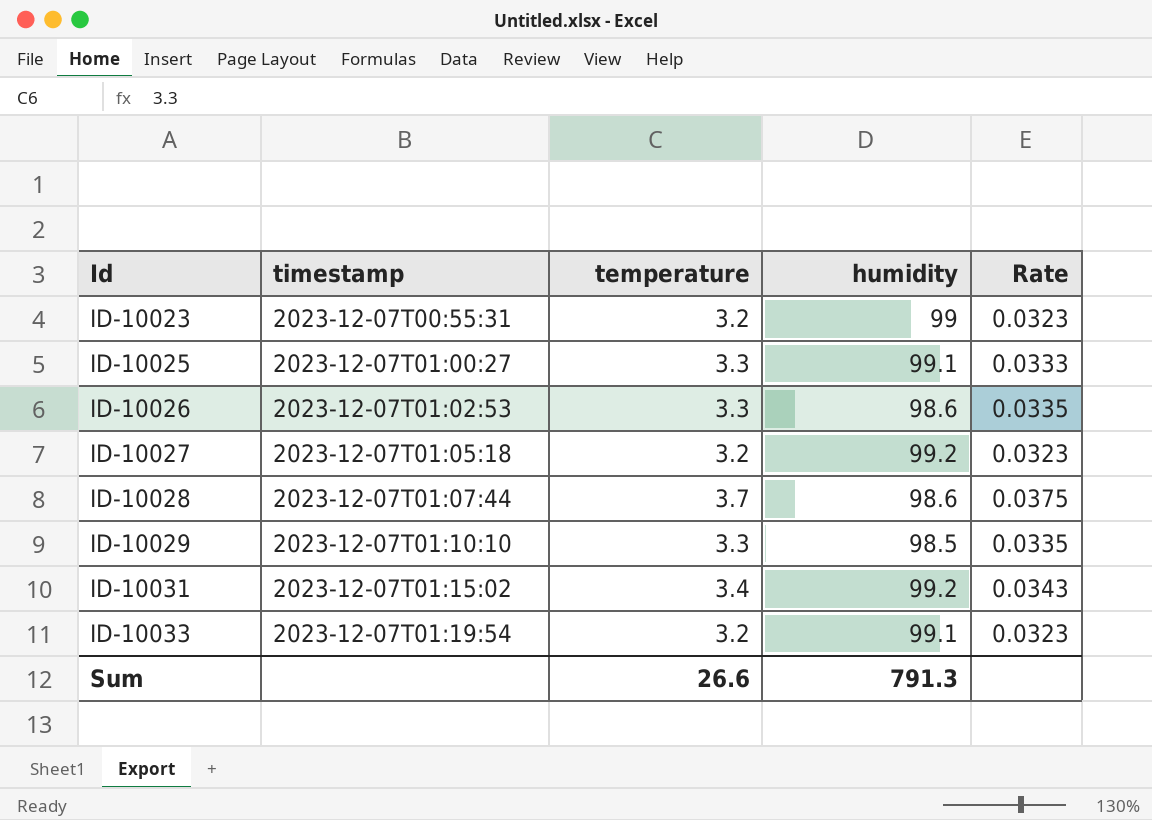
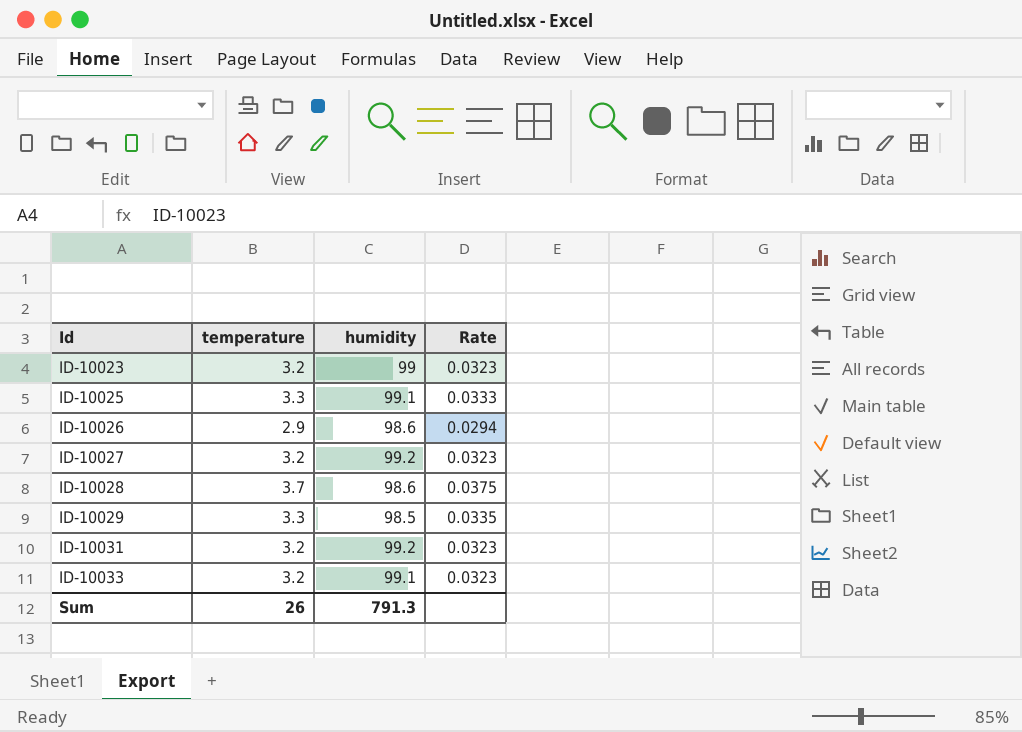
column timestamp | position: 2 -> none
ID-10026 | temperature: 3.3 -> 2.9
ID-10026 | Rate: 0.0335 -> 0.0294
ID-10031 | temperature: 3.4 -> 3.2
ID-10031 | Rate: 0.0343 -> 0.0323
Sum | temperature: 26.6 -> 26

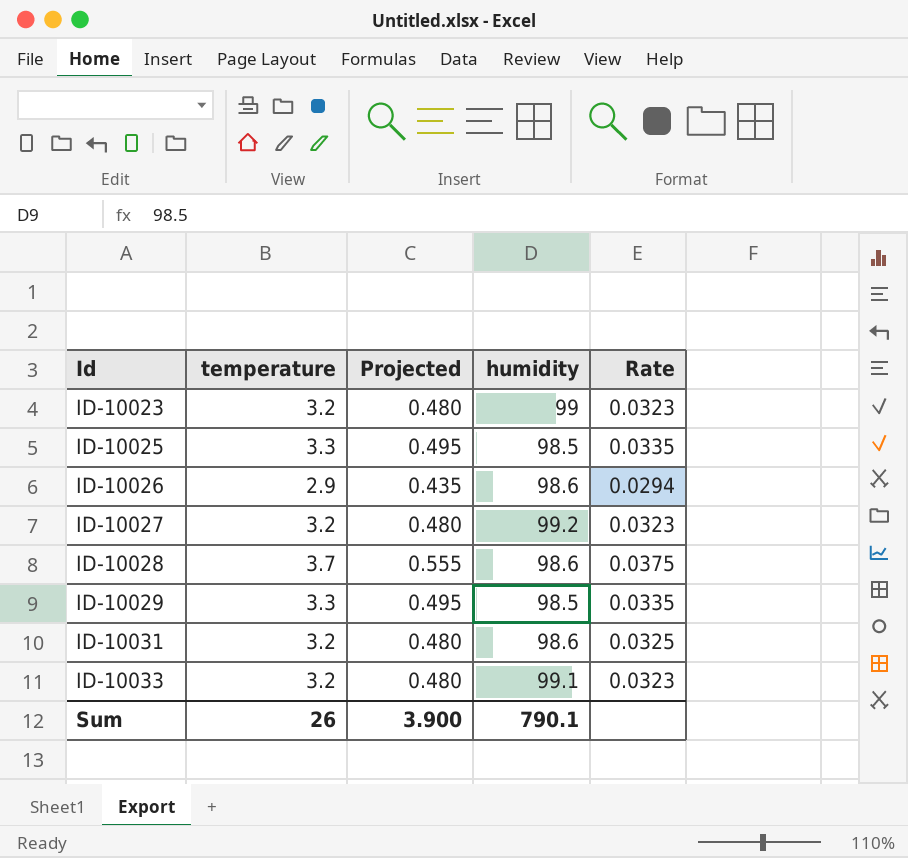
column Projected | formula: none -> [temperature] * 0.15
ID-10025 | humidity: 99.1 -> 98.5
ID-10025 | Rate: 0.0333 -> 0.0335
ID-10031 | humidity: 99.2 -> 98.6
ID-10031 | Rate: 0.0323 -> 0.0325
Sum | humidity: 791.3 -> 790.1

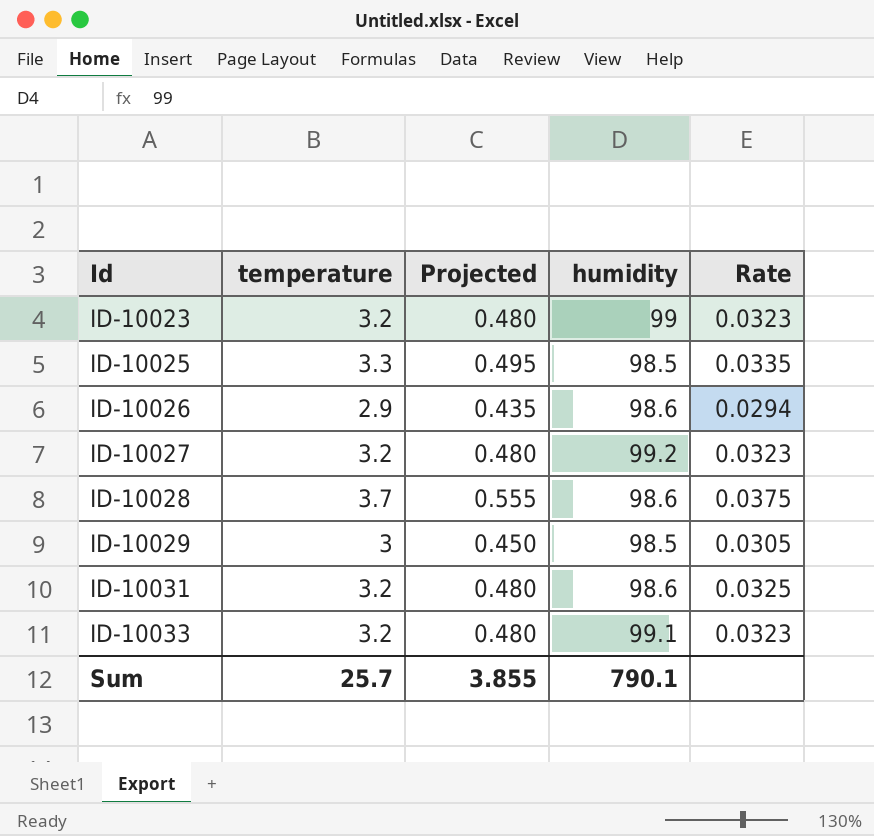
ID-10029 | temperature: 3.3 -> 3
ID-10029 | Projected: 0.495 -> 0.450
ID-10029 | Rate: 0.0335 -> 0.0305
Sum | temperature: 26 -> 25.7
Sum | Projected: 3.900 -> 3.855

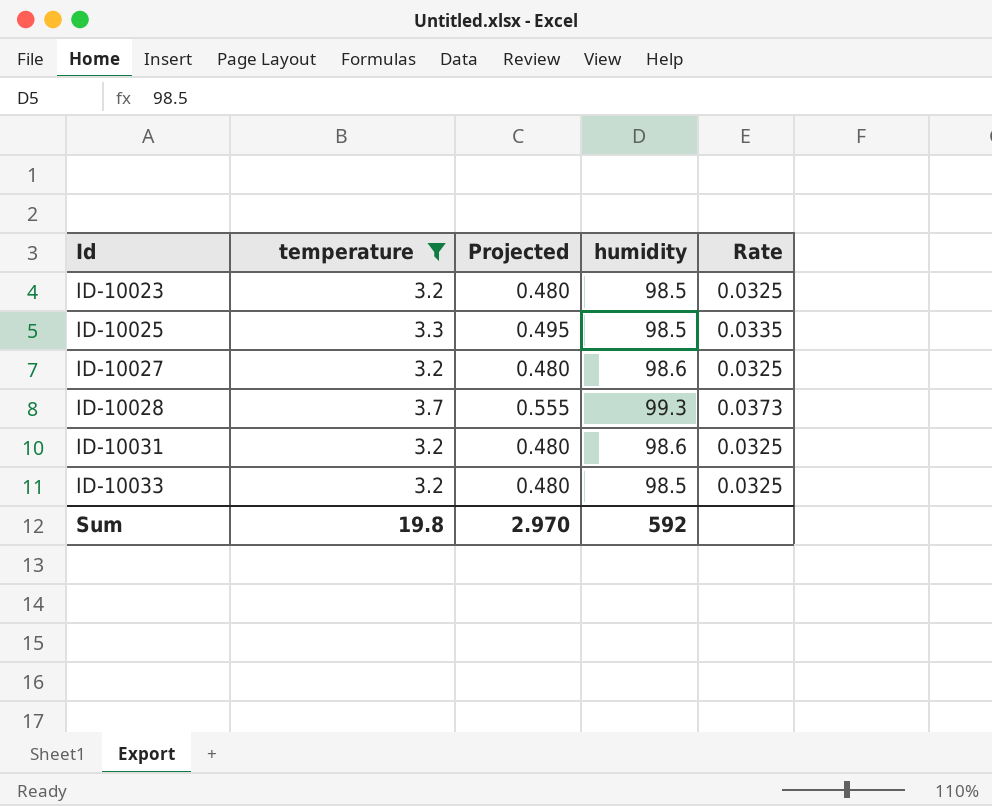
filter: none -> temperature >= 3.2
ID-10023 | humidity: 99 -> 98.5
ID-10023 | Rate: 0.0323 -> 0.0325
ID-10027 | humidity: 99.2 -> 98.6
ID-10027 | Rate: 0.0323 -> 0.0325
ID-10028 | humidity: 98.6 -> 99.3
ID-10028 | Rate: 0.0375 -> 0.0373
ID-10033 | humidity: 99.1 -> 98.5
ID-10033 | Rate: 0.0323 -> 0.0325
Sum | temperature: 25.7 -> 19.8
Sum | Projected: 3.855 -> 2.970
Sum | humidity: 790.1 -> 592

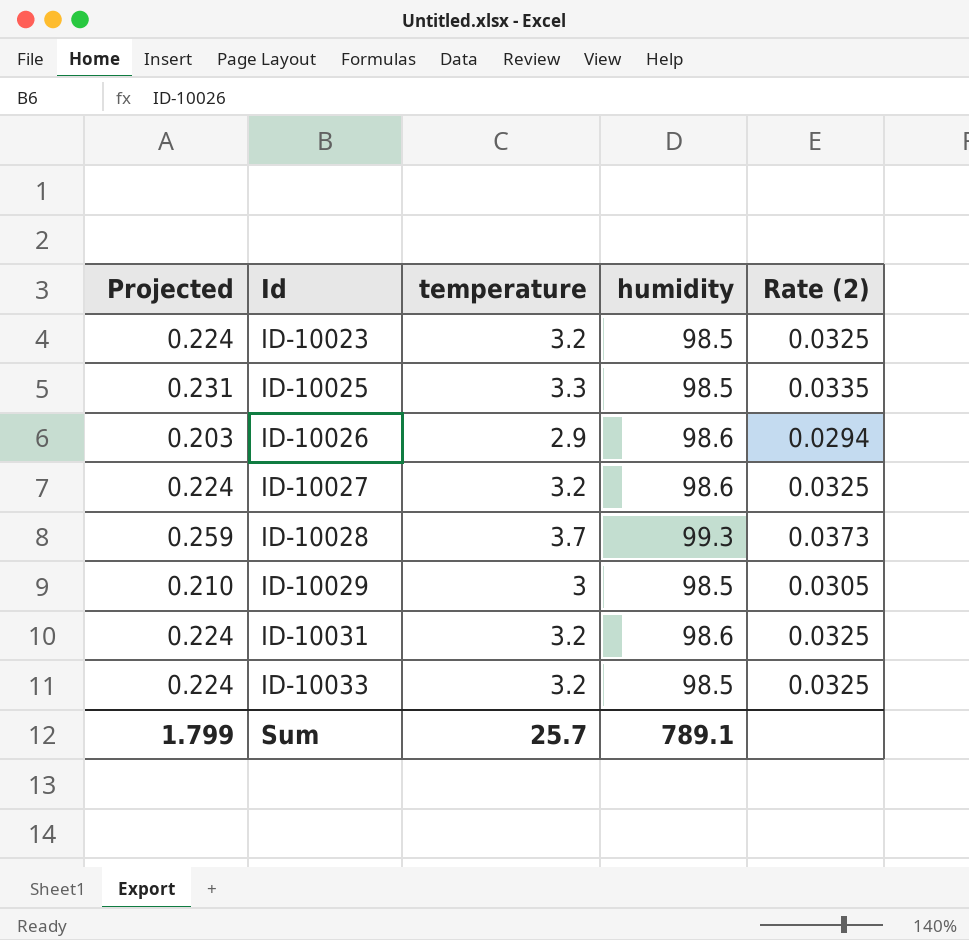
filter: temperature >= 3.2 -> none
column Projected | formula: [temperature] * 0.15 -> [temperature] * 0.07
column Projected | position: 3 -> 1
column name: Rate -> Rate (2)
Sum | Projected: 2.970 -> 1.799
Sum | temperature: 19.8 -> 25.7
Sum | humidity: 592 -> 789.1

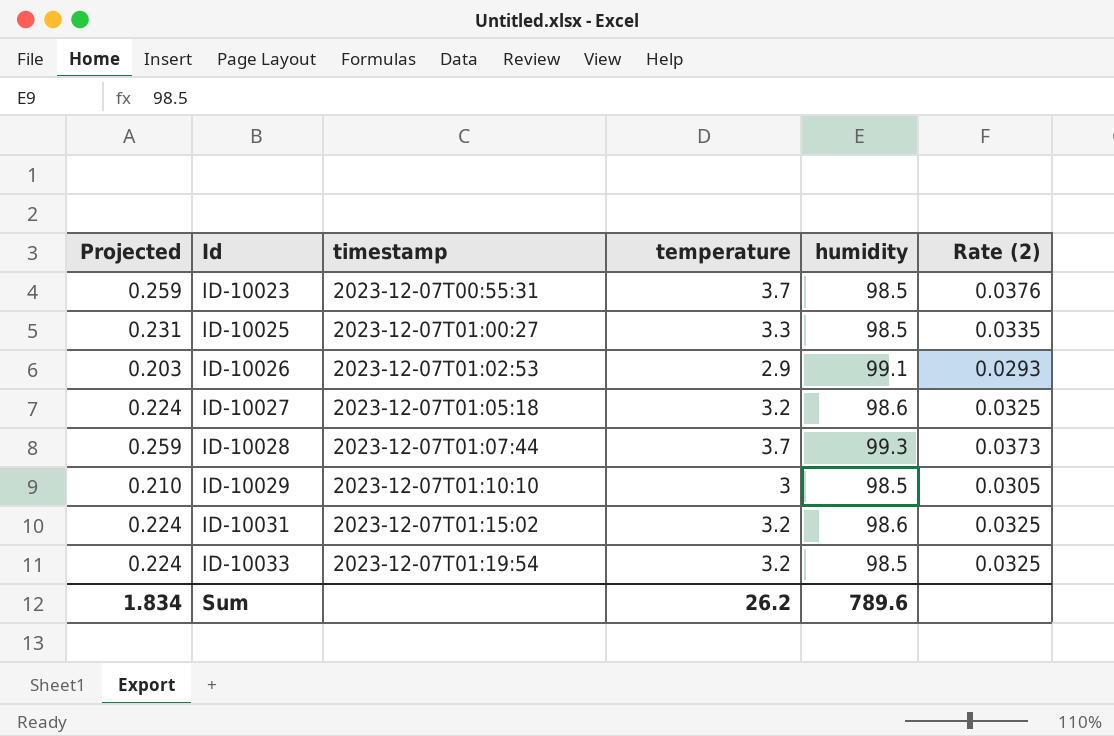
column timestamp | position: none -> 3
ID-10023 | Projected: 0.224 -> 0.259
ID-10023 | temperature: 3.2 -> 3.7
ID-10023 | Rate (2): 0.0325 -> 0.0376
ID-10026 | humidity: 98.6 -> 99.1
ID-10026 | Rate (2): 0.0294 -> 0.0293
Sum | Projected: 1.799 -> 1.834
Sum | temperature: 25.7 -> 26.2
Sum | humidity: 789.1 -> 789.6

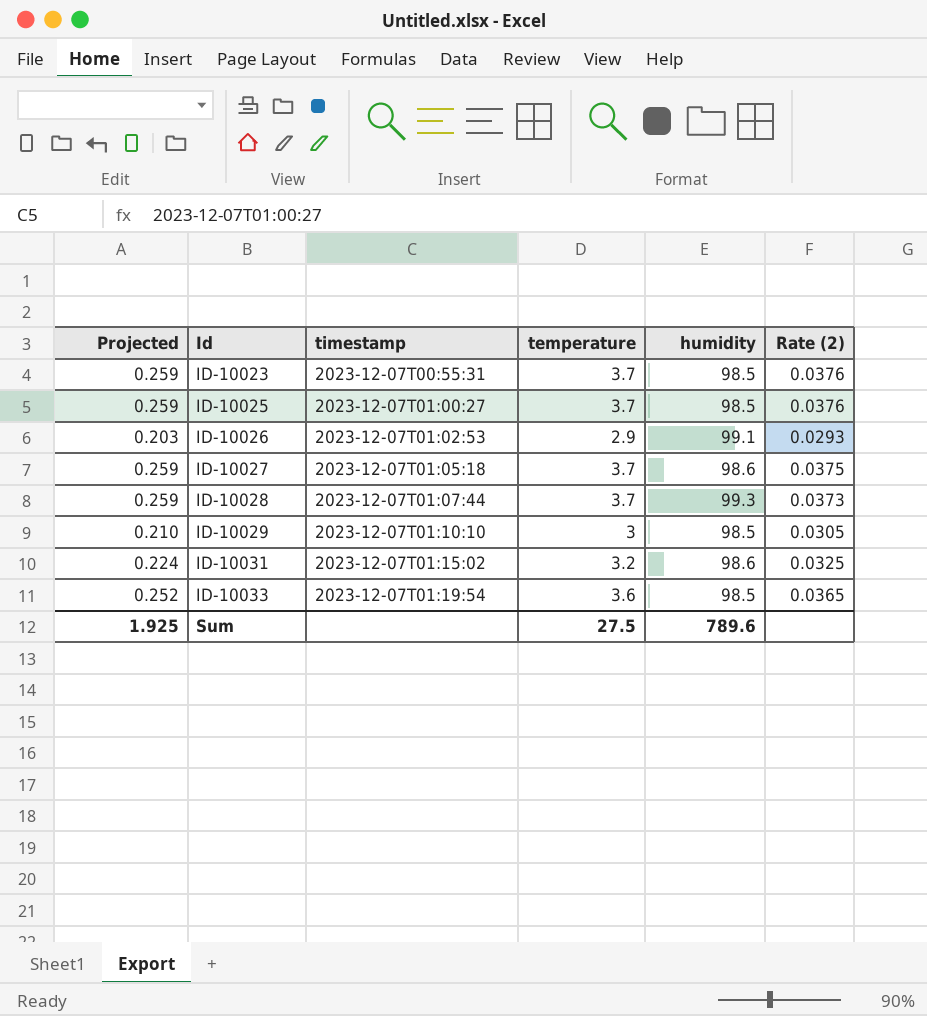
ID-10025 | Projected: 0.231 -> 0.259
ID-10025 | temperature: 3.3 -> 3.7
ID-10025 | Rate (2): 0.0335 -> 0.0376
ID-10027 | Projected: 0.224 -> 0.259
ID-10027 | temperature: 3.2 -> 3.7
ID-10027 | Rate (2): 0.0325 -> 0.0375
ID-10033 | Projected: 0.224 -> 0.252
ID-10033 | temperature: 3.2 -> 3.6
ID-10033 | Rate (2): 0.0325 -> 0.0365
Sum | Projected: 1.834 -> 1.925
Sum | temperature: 26.2 -> 27.5

